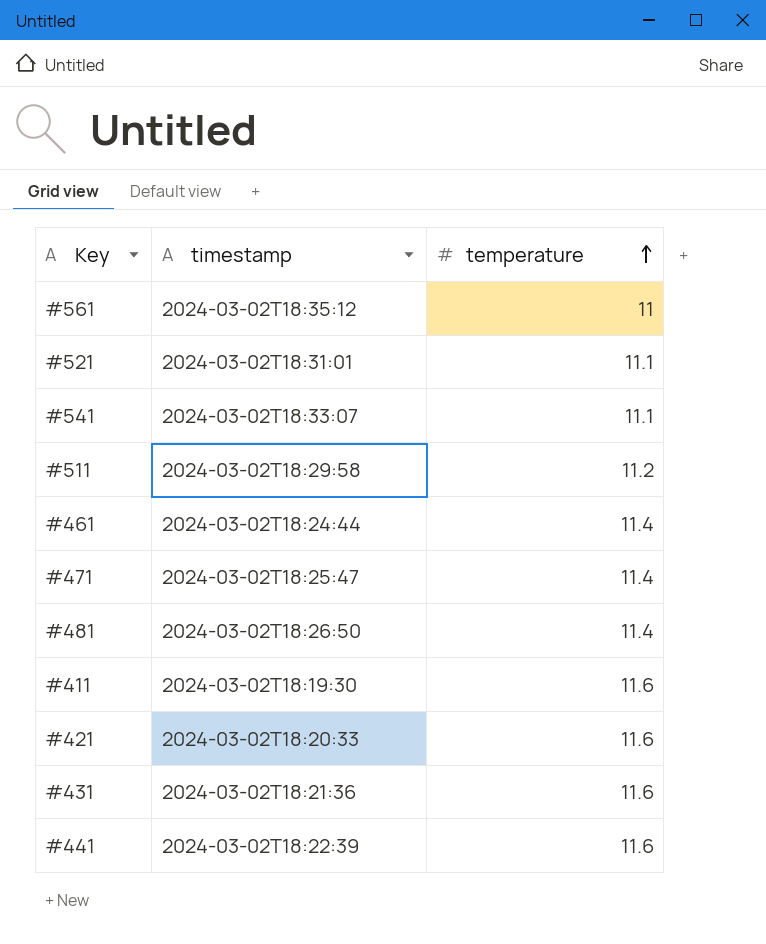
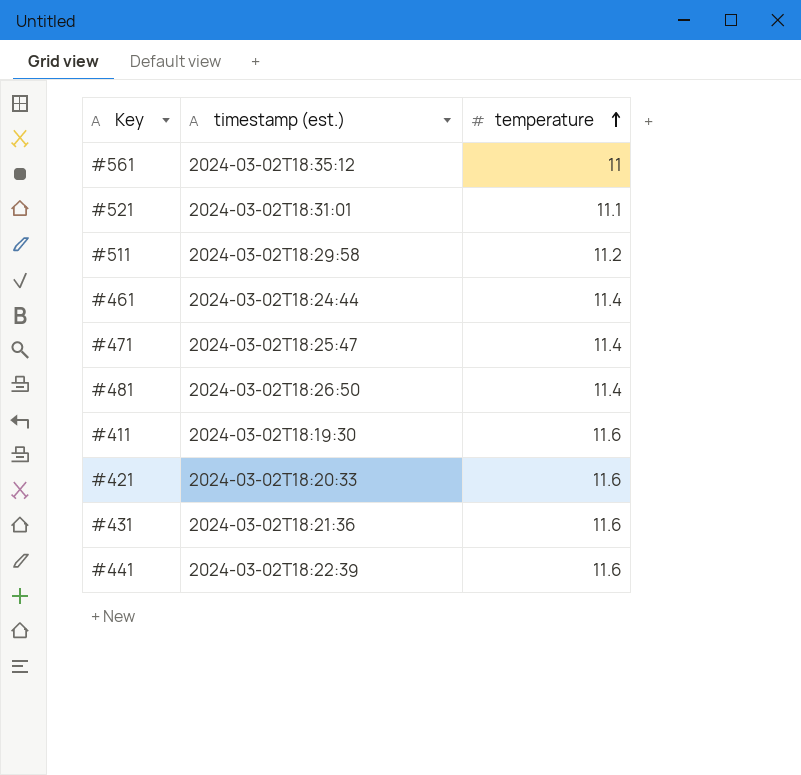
column name: timestamp -> timestamp (est.)
row #541: 2024-03-02T18:33:07 | 11.1 -> none

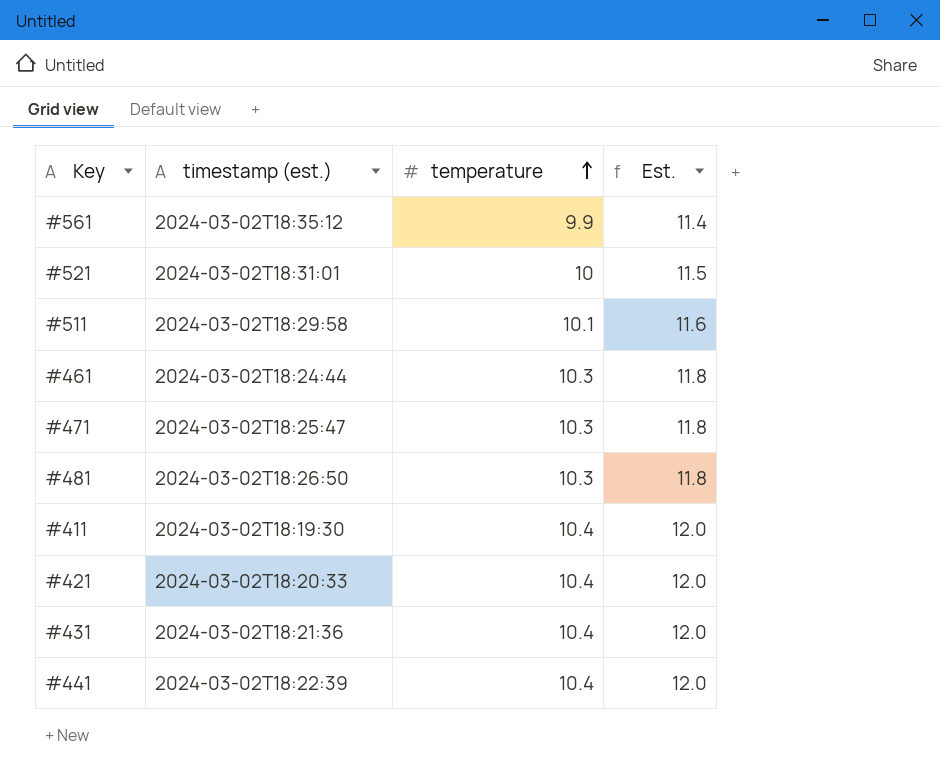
column Est. | formula: none -> [temperature] * 1.15
#561 | temperature: 11 -> 9.9
#521 | temperature: 11.1 -> 10
#511 | temperature: 11.2 -> 10.1
#461 | temperature: 11.4 -> 10.3
#471 | temperature: 11.4 -> 10.3
#481 | temperature: 11.4 -> 10.3
#411 | temperature: 11.6 -> 10.4
#421 | temperature: 11.6 -> 10.4
#431 | temperature: 11.6 -> 10.4
#441 | temperature: 11.6 -> 10.4

